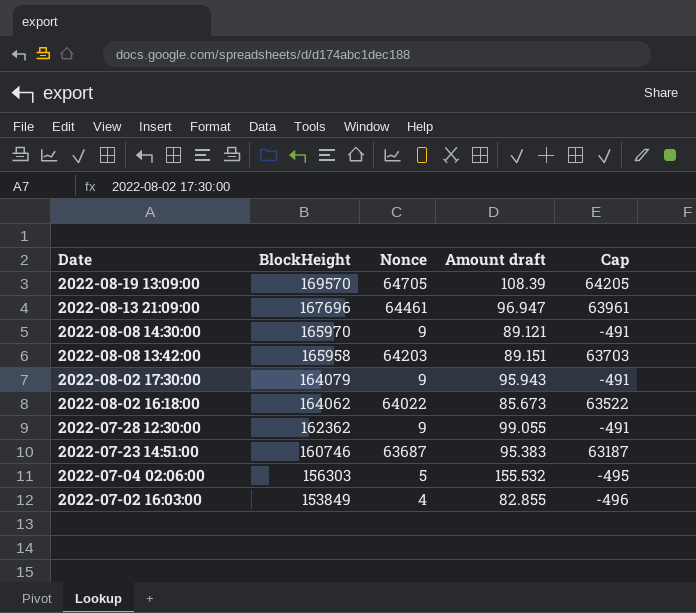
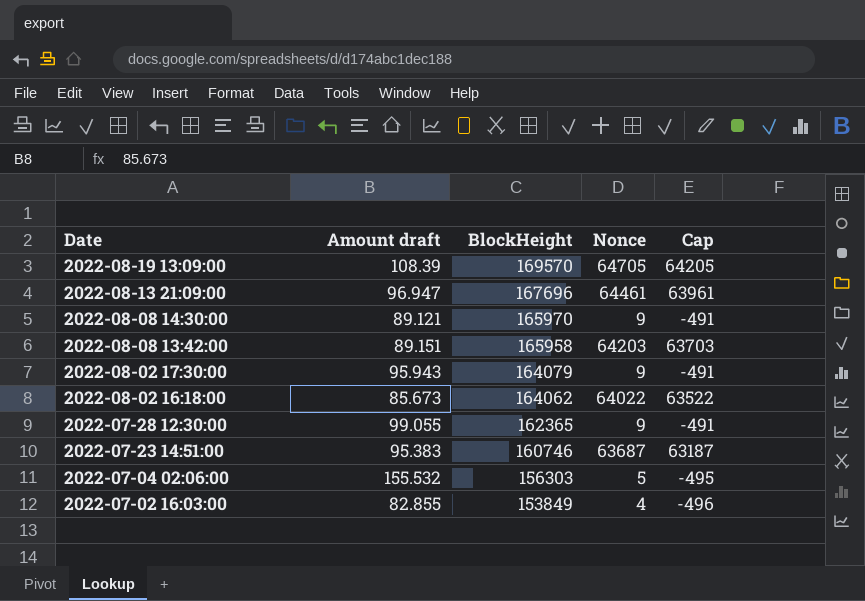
column Amount draft | position: 4 -> 2
2022-07-28 12:30:00 | BlockHeight: 162362 -> 162365

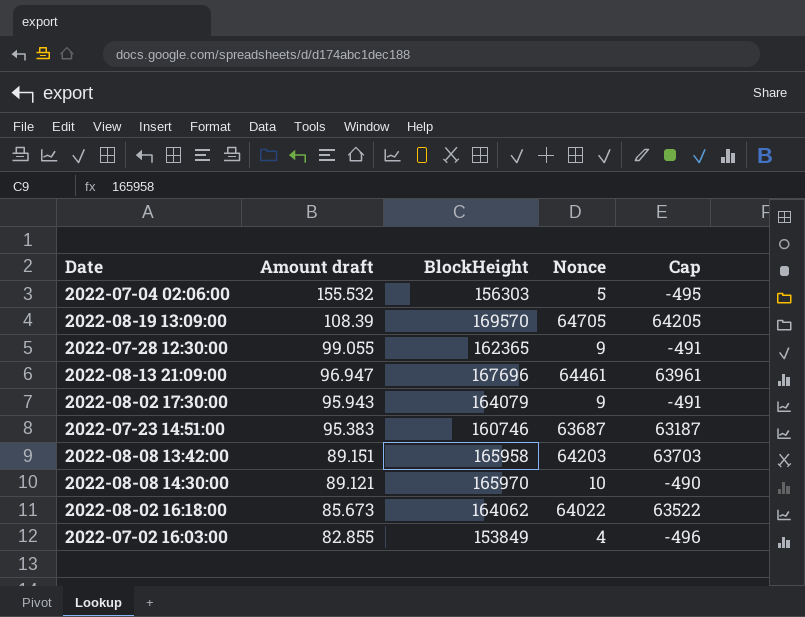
row order: Date descending -> Amount draft descending
2022-08-08 14:30:00 | Nonce: 9 -> 10
2022-08-08 14:30:00 | Cap: -491 -> -490

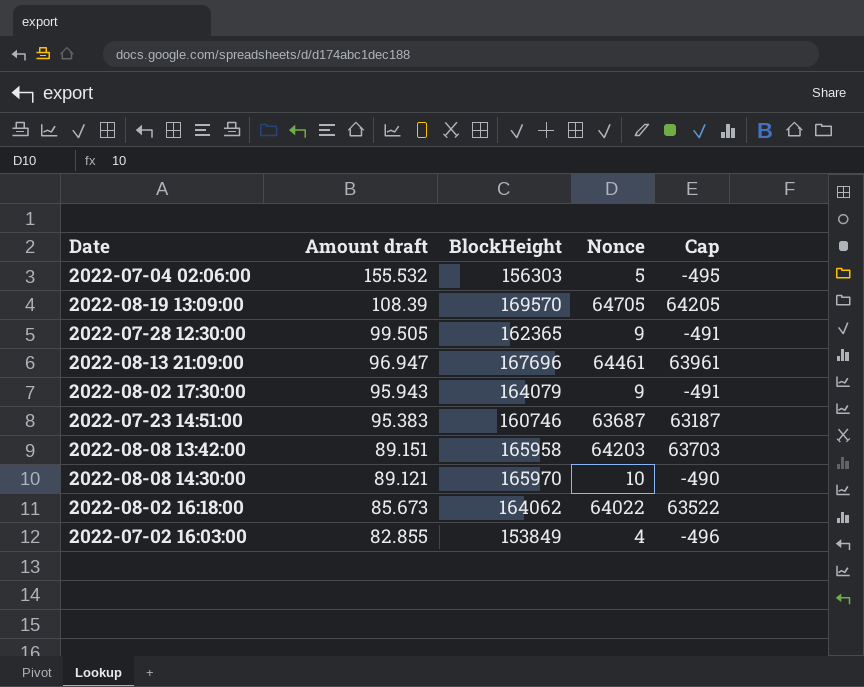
2022-07-28 12:30:00 | Amount draft: 99.055 -> 99.505

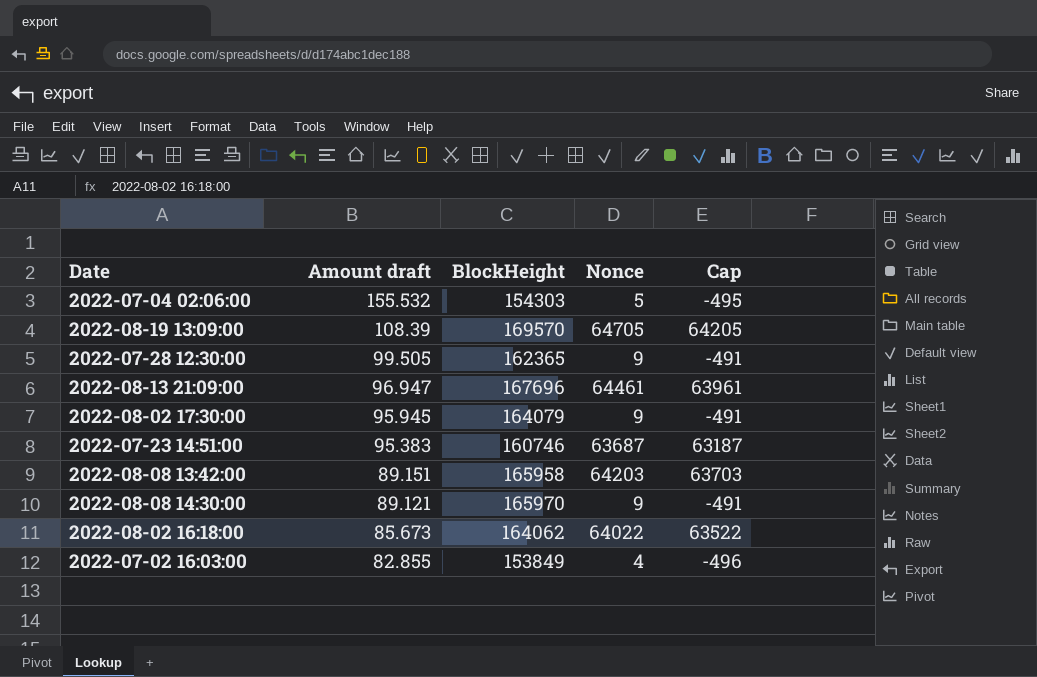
2022-07-04 02:06:00 | BlockHeight: 156303 -> 154303
2022-08-02 17:30:00 | Amount draft: 95.943 -> 95.945
2022-08-08 14:30:00 | Nonce: 10 -> 9
2022-08-08 14:30:00 | Cap: -490 -> -491

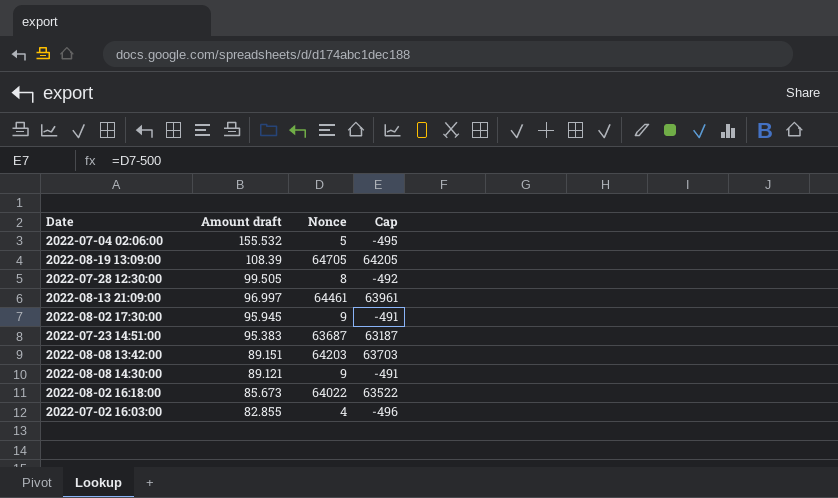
column BlockHeight | position: 3 -> none
2022-07-28 12:30:00 | Nonce: 9 -> 8
2022-07-28 12:30:00 | Cap: -491 -> -492
2022-08-13 21:09:00 | Amount draft: 96.947 -> 96.997

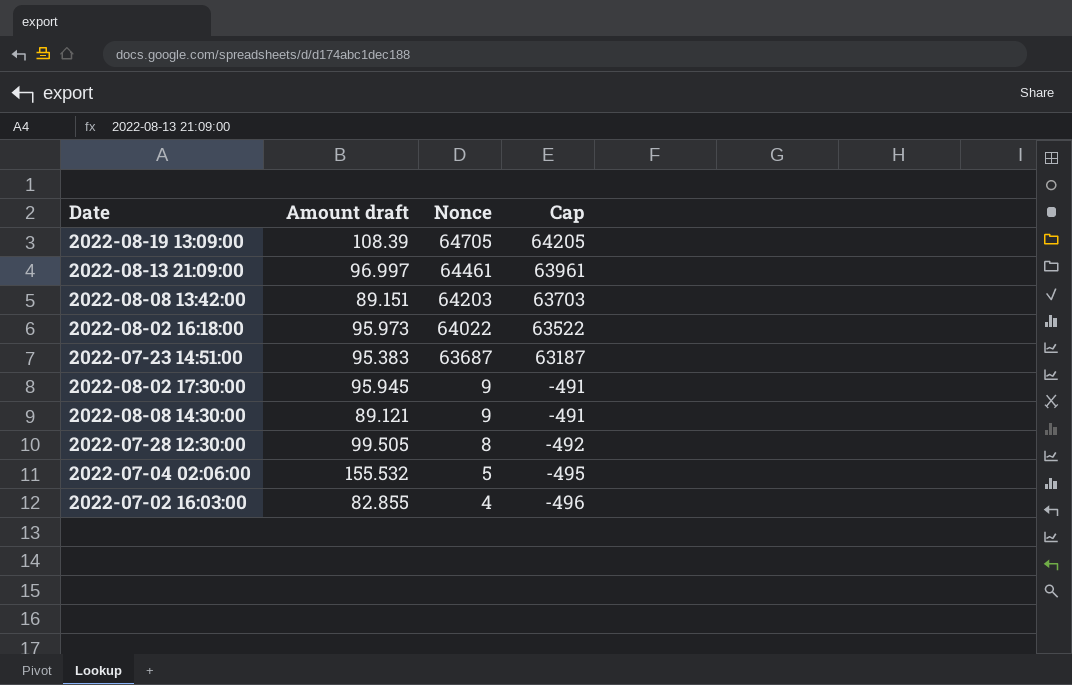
row order: Amount draft descending -> Nonce descending
2022-08-02 16:18:00 | Amount draft: 85.673 -> 95.973

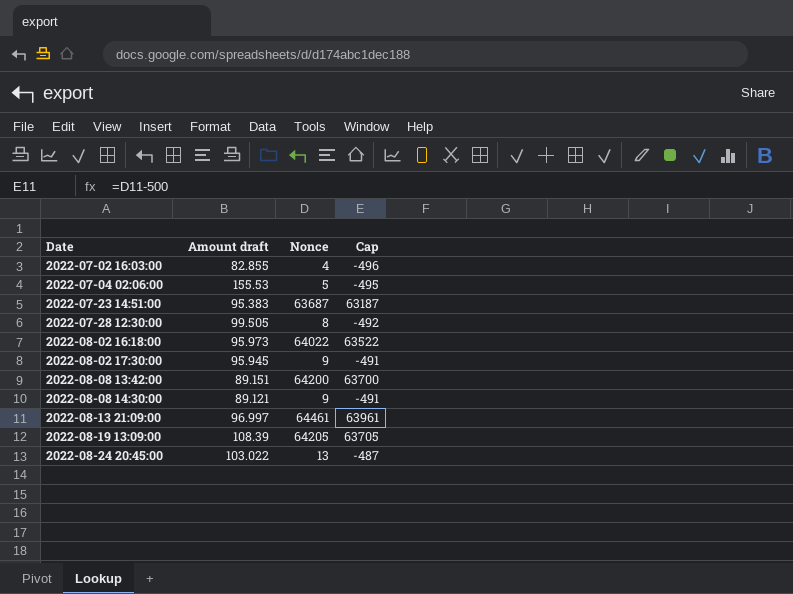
row order: Nonce descending -> Date ascending
2022-07-04 02:06:00 | Amount draft: 155.532 -> 155.53
2022-08-08 13:42:00 | Nonce: 64203 -> 64200
2022-08-08 13:42:00 | Cap: 63703 -> 63700
2022-08-19 13:09:00 | Nonce: 64705 -> 64205
2022-08-19 13:09:00 | Cap: 64205 -> 63705
row 2022-08-24 20:45:00: none -> 103.022 | 13 | -487

